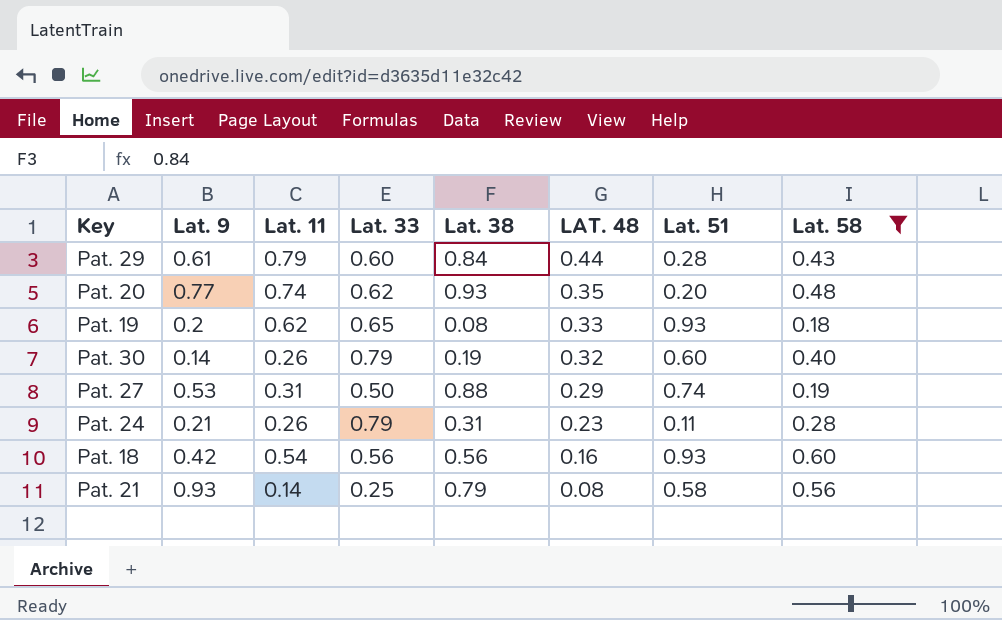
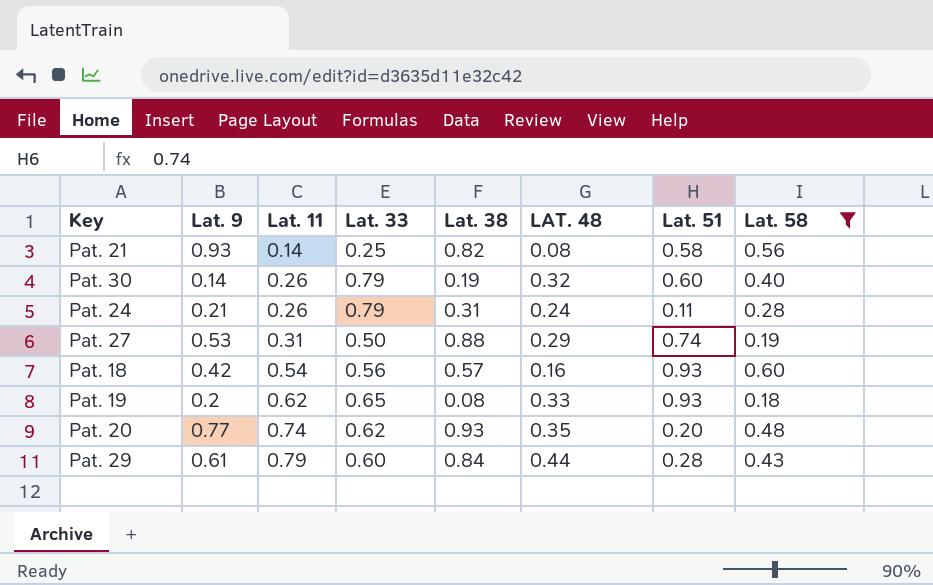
row order: LAT. 48 descending -> Lat. 11 ascending
Pat. 21 | Lat. 38: 0.79 -> 0.82
Pat. 24 | LAT. 48: 0.23 -> 0.24
Pat. 18 | Lat. 38: 0.56 -> 0.57

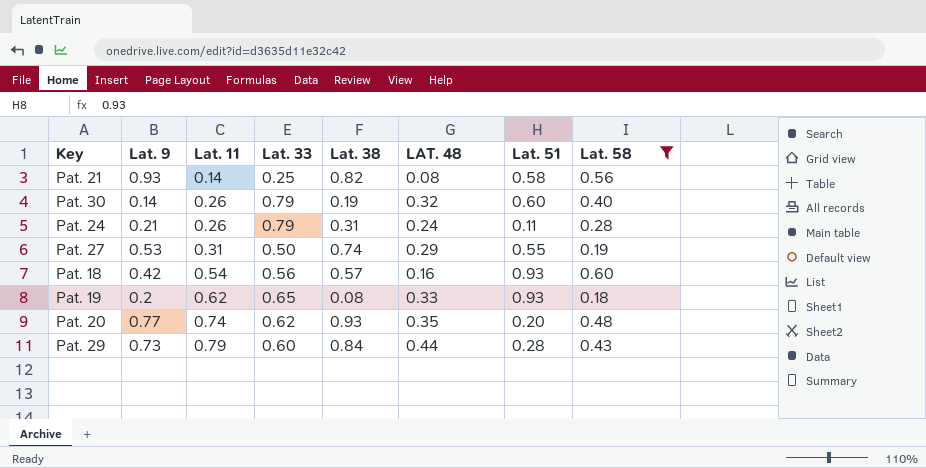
Pat. 27 | Lat. 38: 0.88 -> 0.74
Pat. 27 | Lat. 51: 0.74 -> 0.55
Pat. 29 | Lat. 9: 0.61 -> 0.73

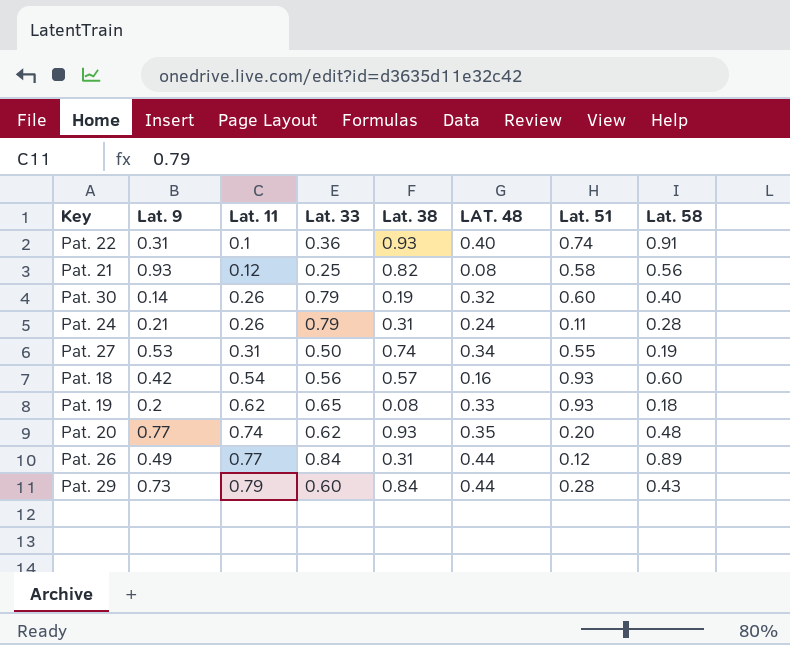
filter: Lat. 58 <= 0.60 -> none
Pat. 21 | Lat. 11: 0.14 -> 0.12
Pat. 27 | LAT. 48: 0.29 -> 0.34

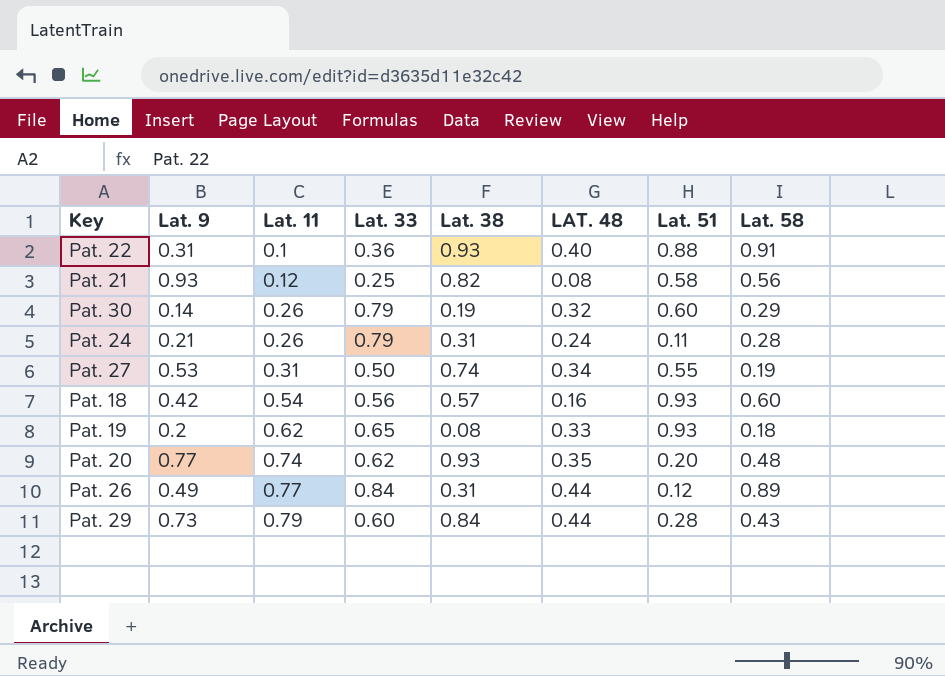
Pat. 22 | Lat. 51: 0.74 -> 0.88
Pat. 30 | Lat. 58: 0.40 -> 0.29

